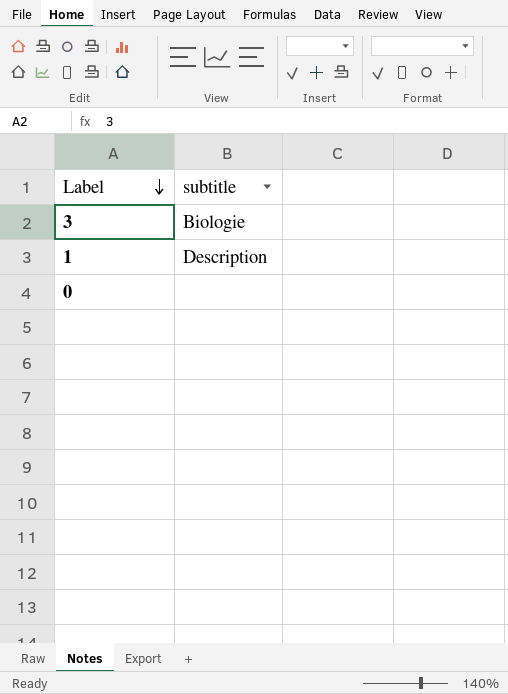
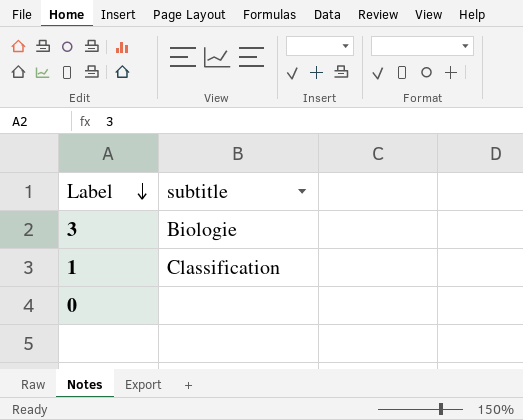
1 | subtitle: Description -> Classification

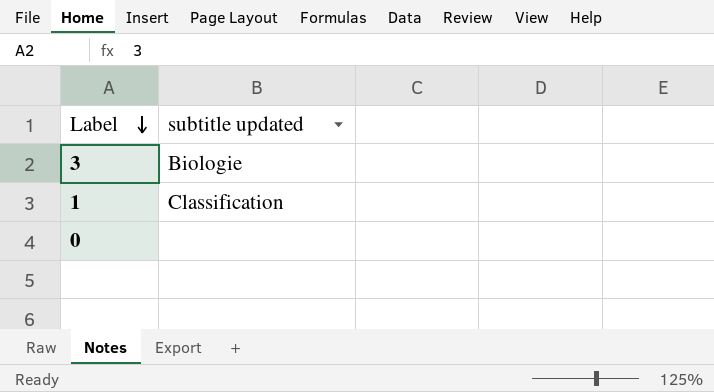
column name: subtitle -> subtitle updated

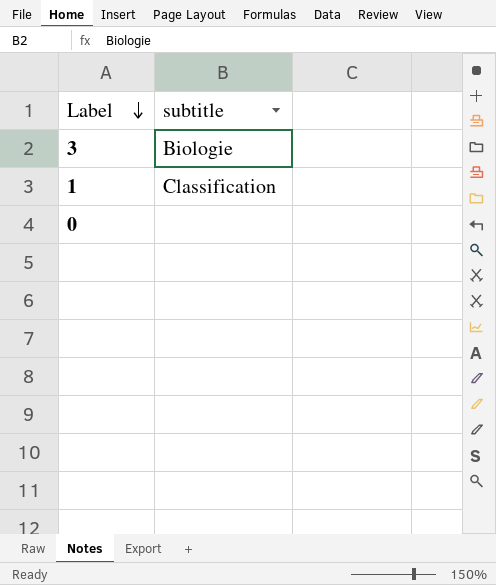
column name: subtitle updated -> subtitle

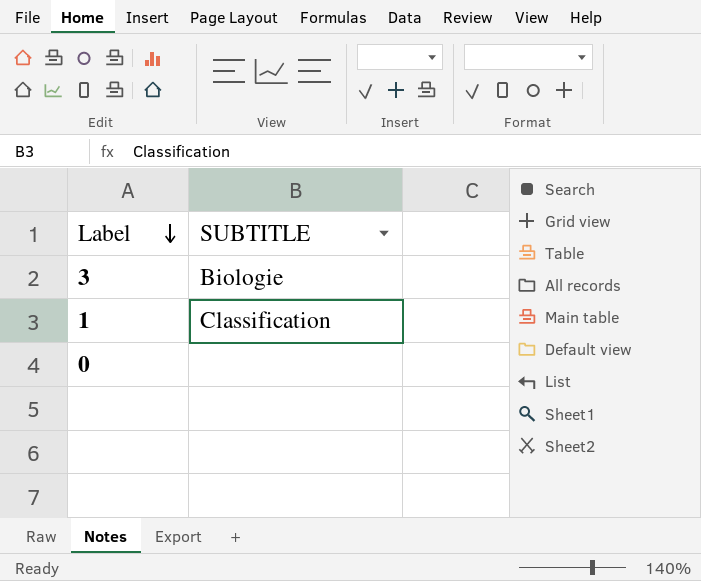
column name: subtitle -> SUBTITLE

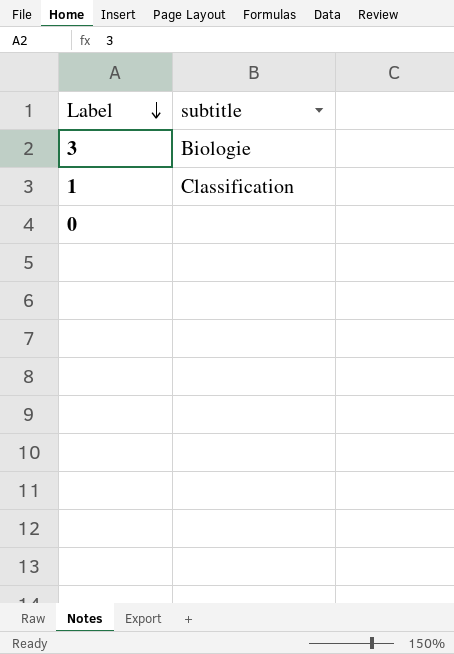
column name: SUBTITLE -> subtitle

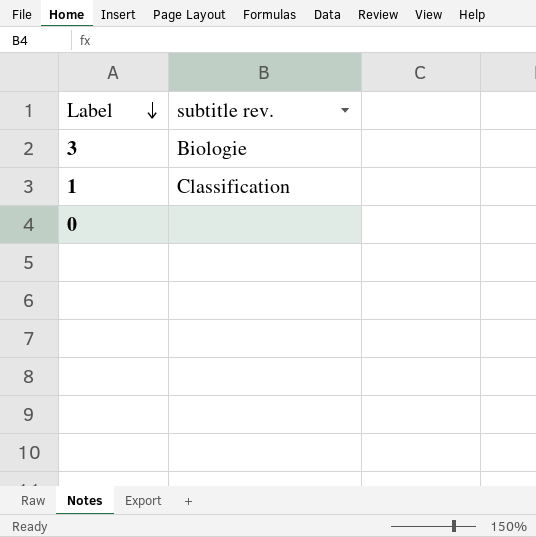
column name: subtitle -> subtitle rev.

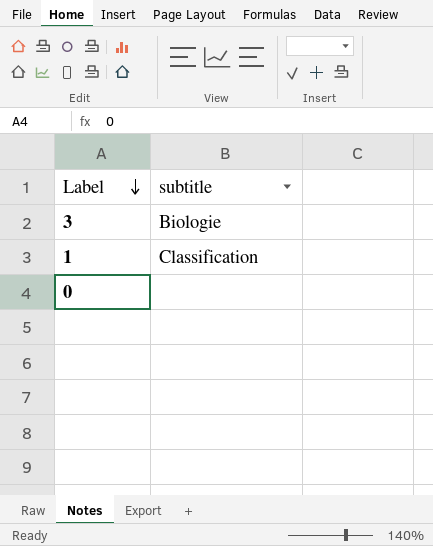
column name: subtitle rev. -> subtitle

